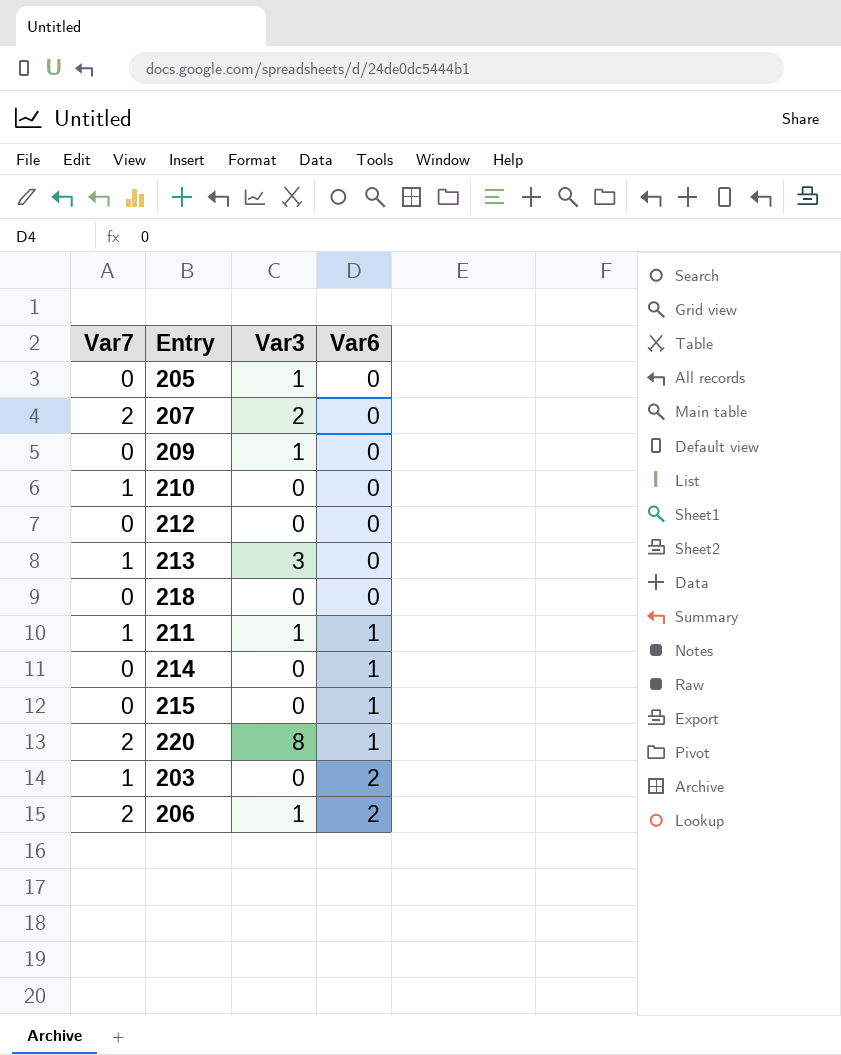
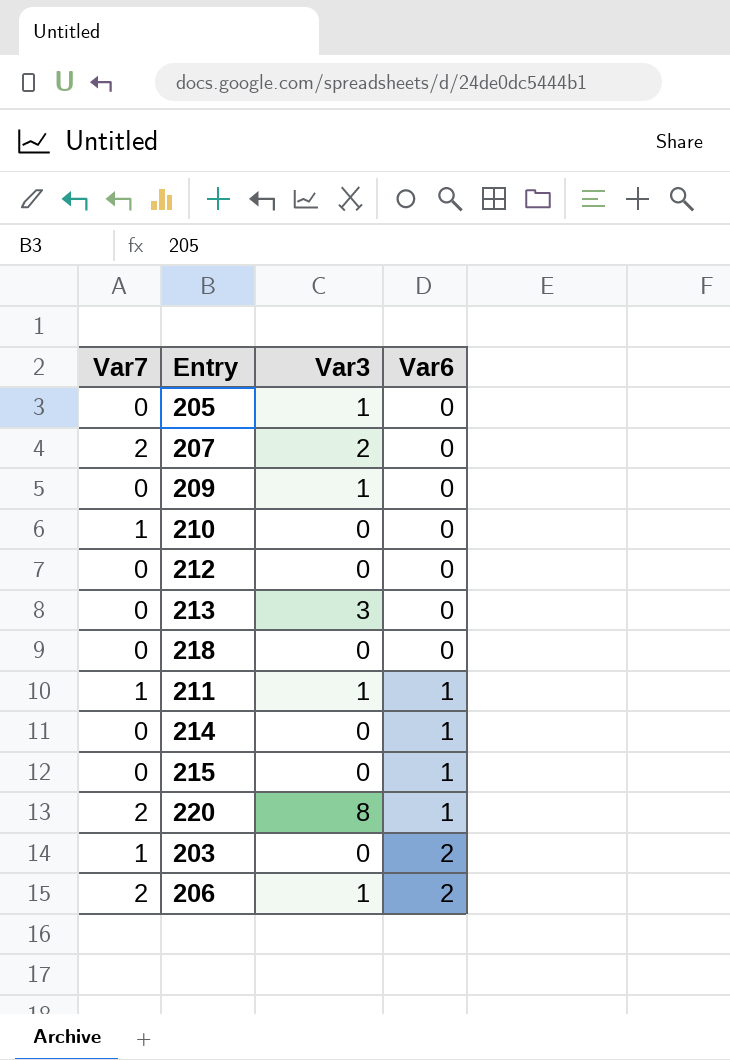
213 | Var7: 1 -> 0

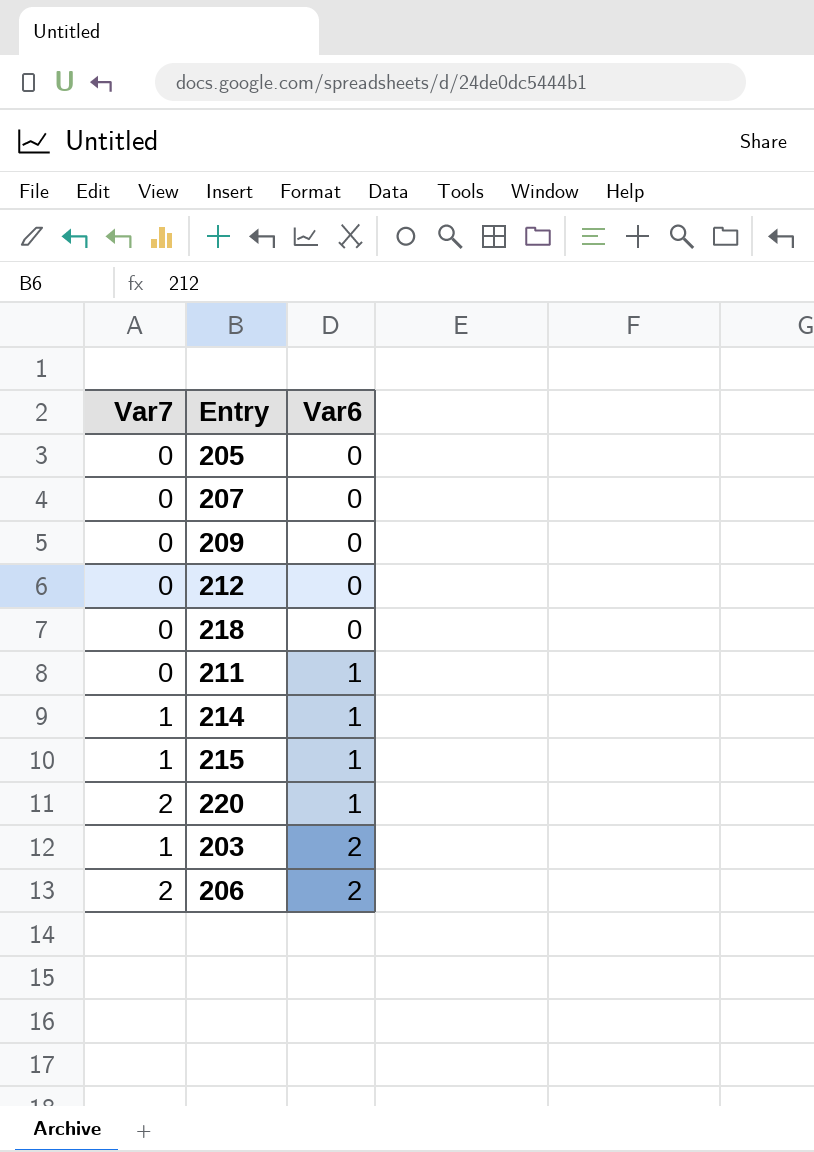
column Var3 | position: 3 -> none
row 210: 1 | 0 | 0 -> none
row 213: 0 | 3 | 0 -> none
207 | Var7: 2 -> 0
211 | Var7: 1 -> 0
214 | Var7: 0 -> 1
215 | Var7: 0 -> 1

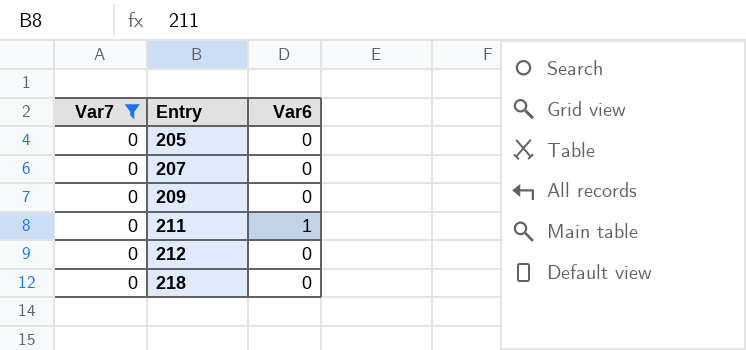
filter: none -> Var7 = 0
row order: Var6 ascending -> Entry ascending

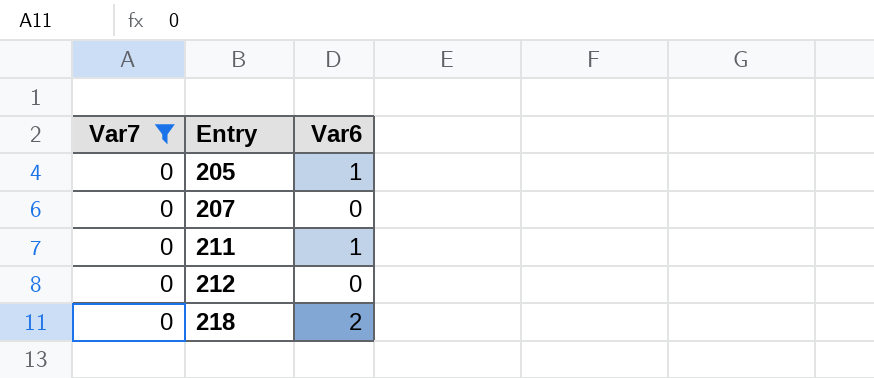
row 209: 0 | 0 -> none
205 | Var6: 0 -> 1
218 | Var6: 0 -> 2

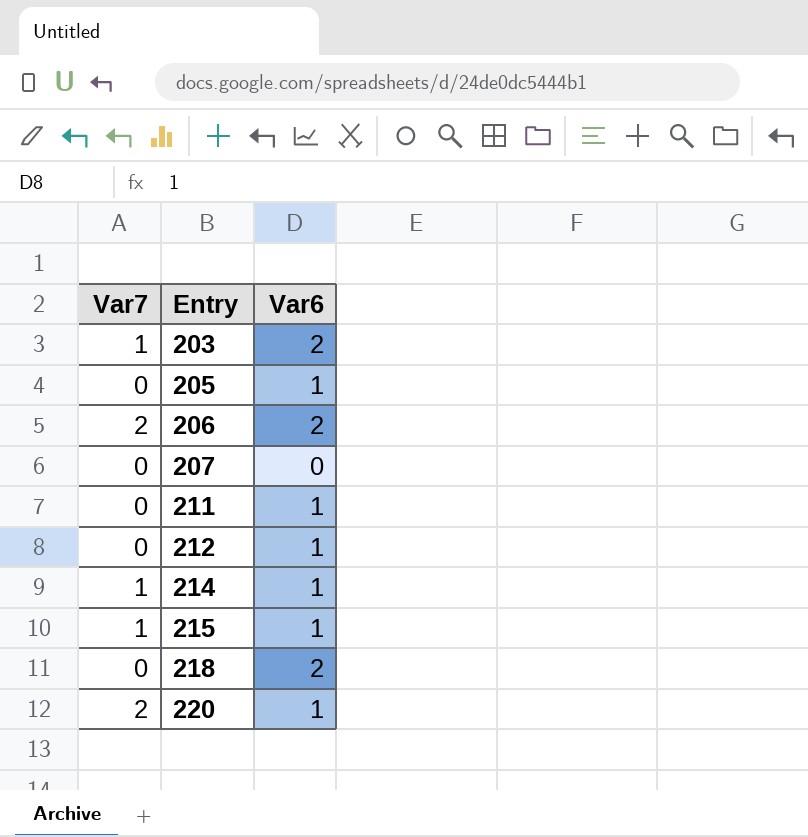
filter: Var7 = 0 -> none
212 | Var6: 0 -> 1

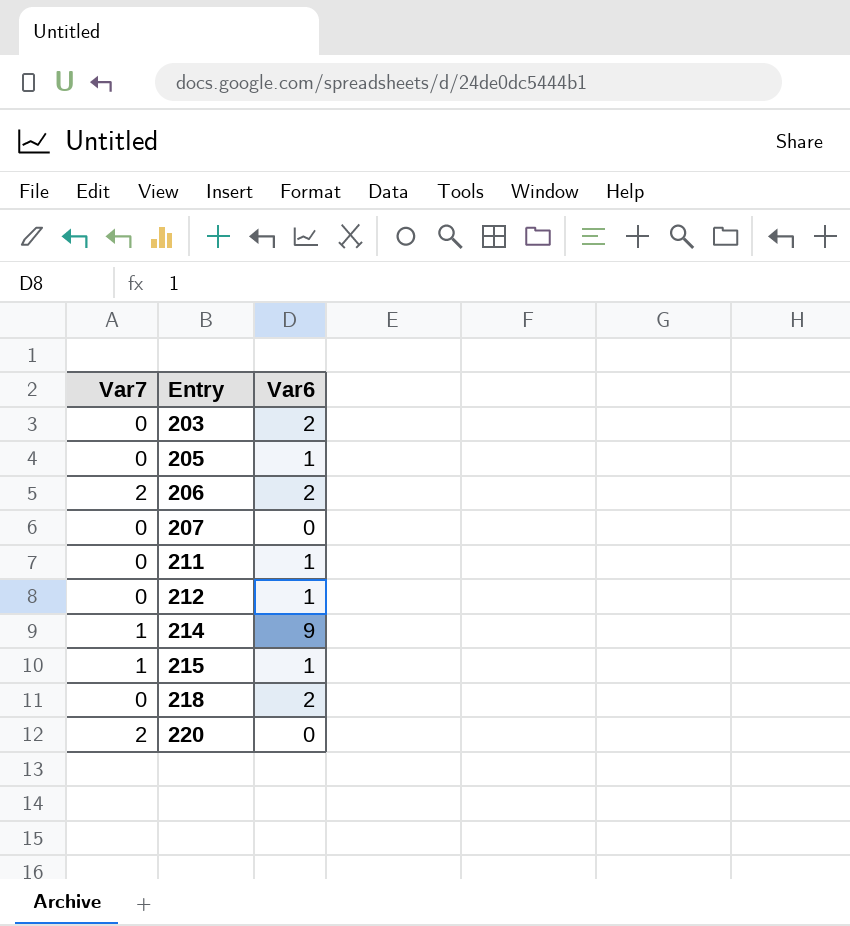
203 | Var7: 1 -> 0
214 | Var6: 1 -> 9
220 | Var6: 1 -> 0

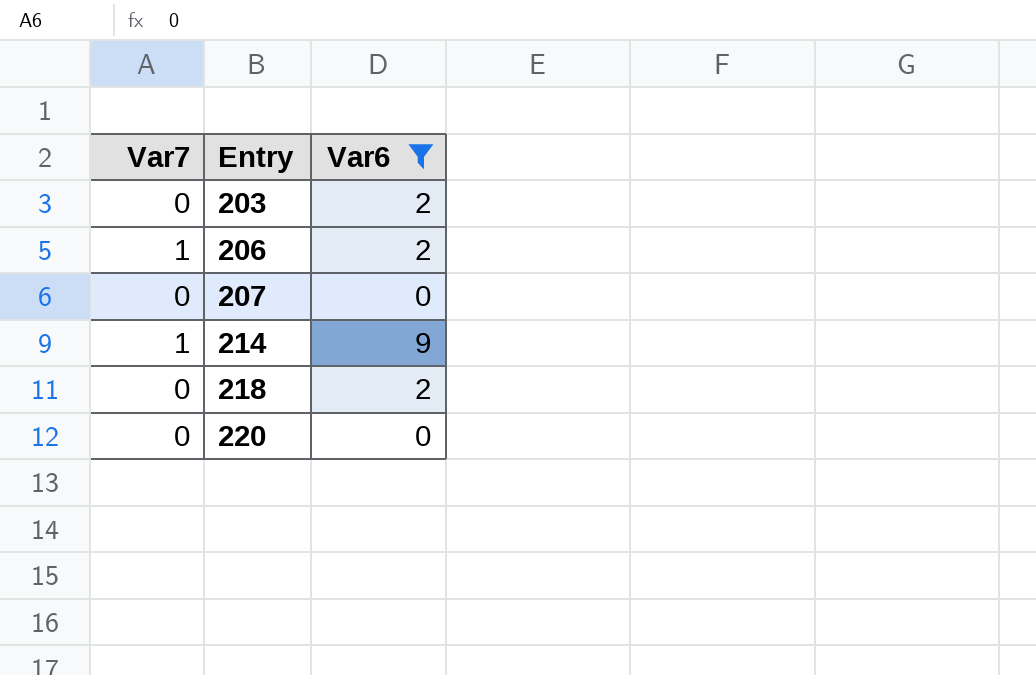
filter: none -> Var6 != 1
206 | Var7: 2 -> 1
220 | Var7: 2 -> 0

